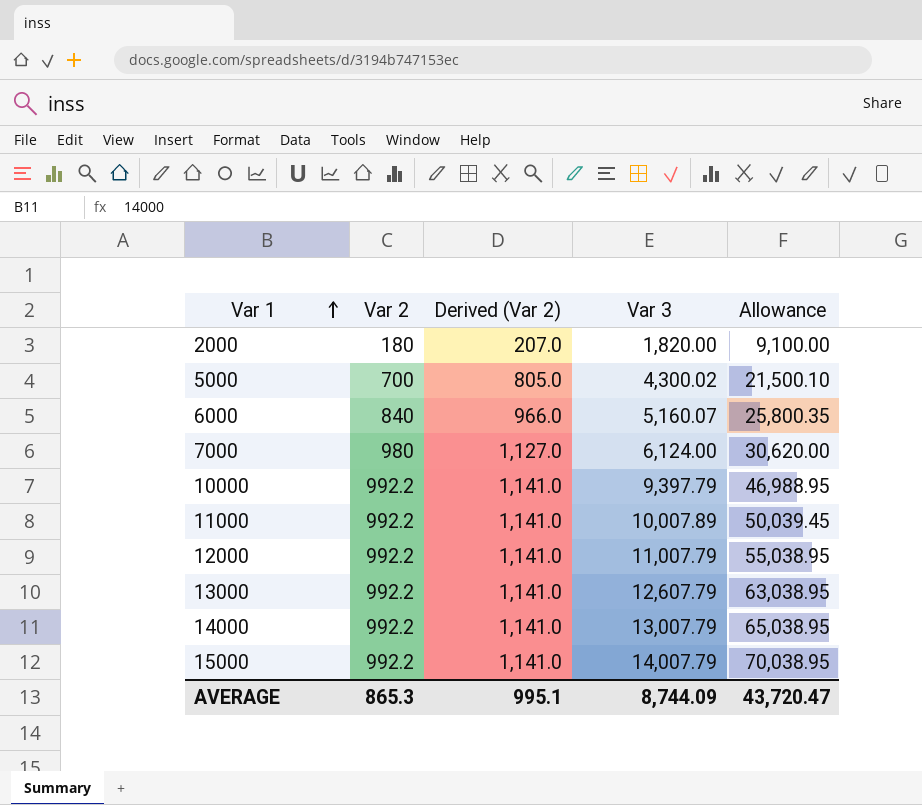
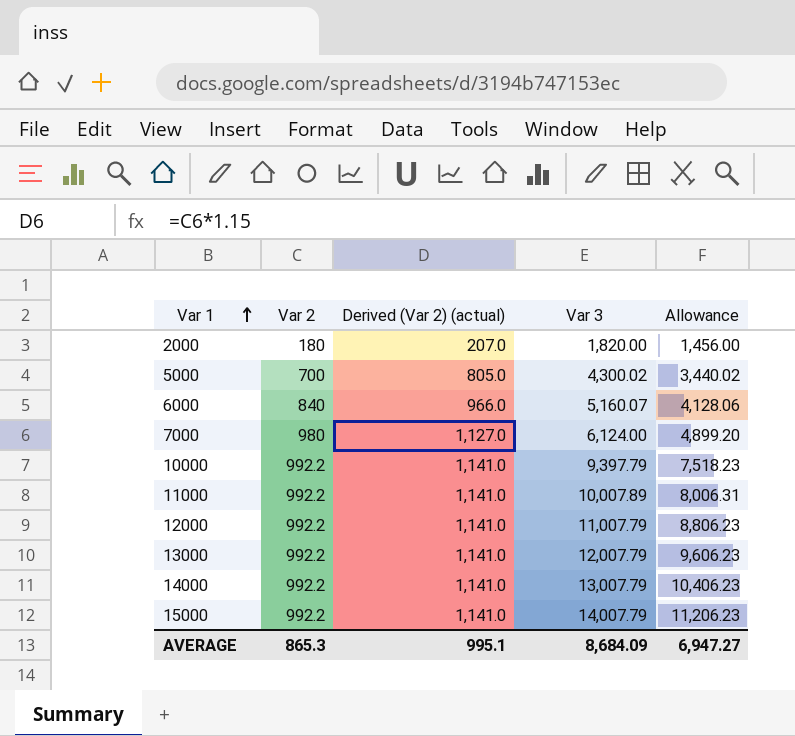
column name: Derived (Var 2) -> Derived (Var 2) (actual)
column Allowance | formula: [Var 3] * 5 -> [Var 3] * 0.8
13000 | Var 3: 12,607.79 -> 12,007.79
AVERAGE | Var 3: 8,744.09 -> 8,684.09
AVERAGE | Allowance: 43,720.47 -> 6,947.27

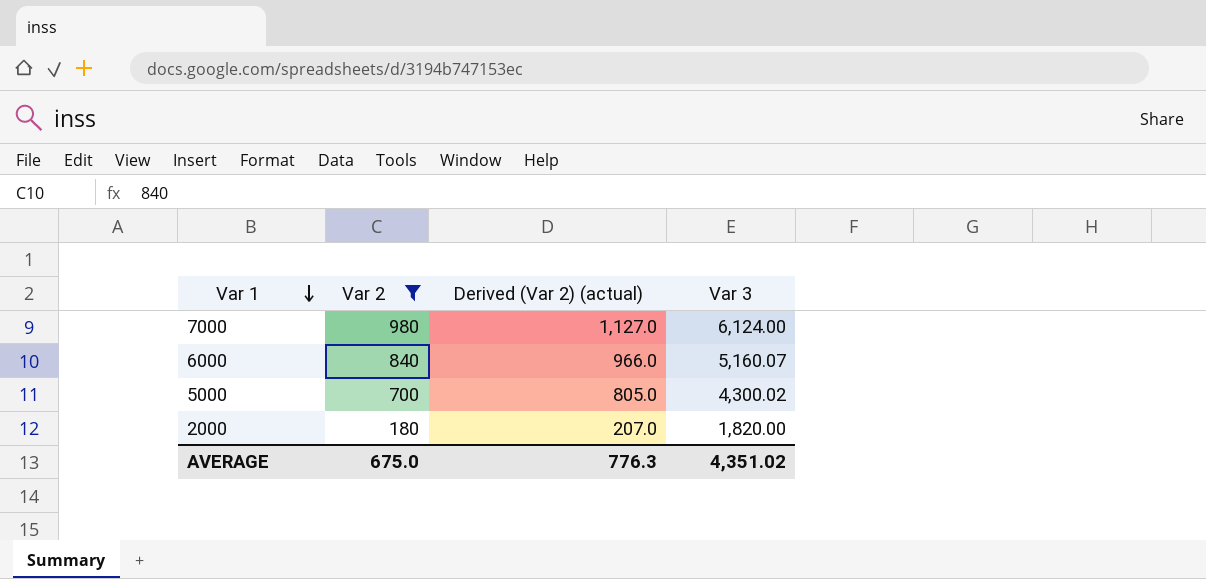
filter: none -> Var 2 != 992.2
row order: Var 1 ascending -> Var 1 descending
column Allowance | formula: [Var 3] * 0.8 -> none
AVERAGE | Var 2: 865.3 -> 675.0
AVERAGE | Derived (Var 2) (actual): 995.1 -> 776.3
AVERAGE | Var 3: 8,684.09 -> 4,351.02

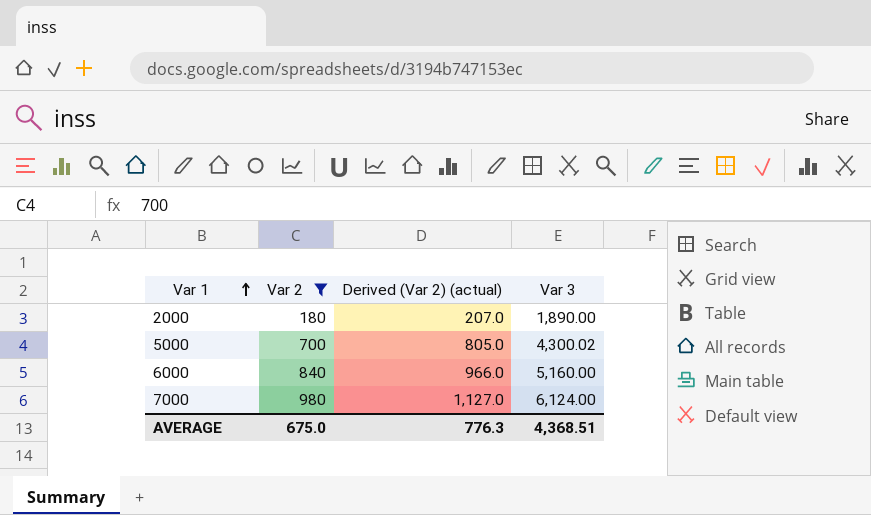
row order: Var 1 descending -> Var 1 ascending
2000 | Var 3: 1,820.00 -> 1,890.00
6000 | Var 3: 5,160.07 -> 5,160.00
AVERAGE | Var 3: 4,351.02 -> 4,368.51

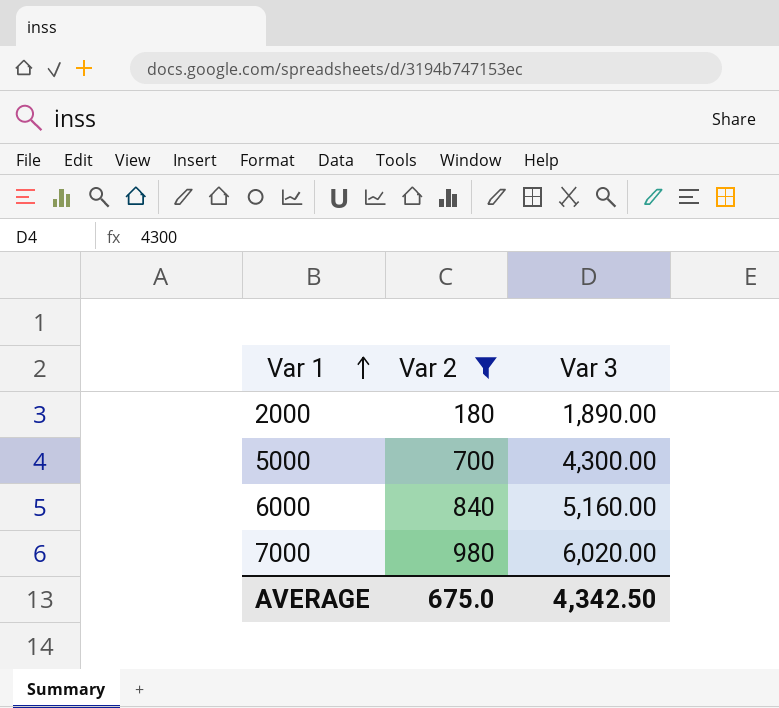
column Derived (Var 2) (actual) | formula: [Var 2] * 1.15 -> none
5000 | Var 3: 4,300.02 -> 4,300.00
7000 | Var 3: 6,124.00 -> 6,020.00
AVERAGE | Var 3: 4,368.51 -> 4,342.50

